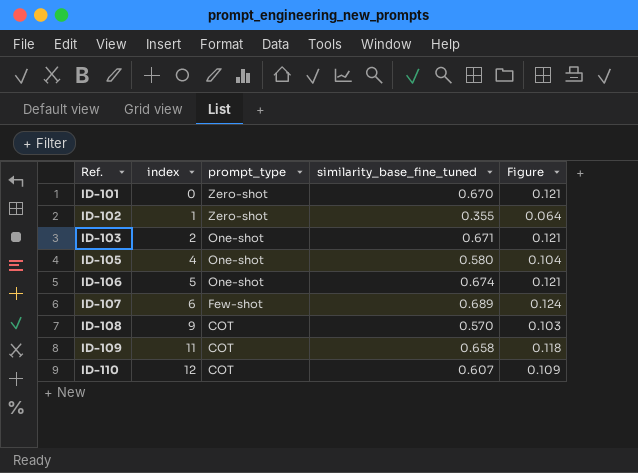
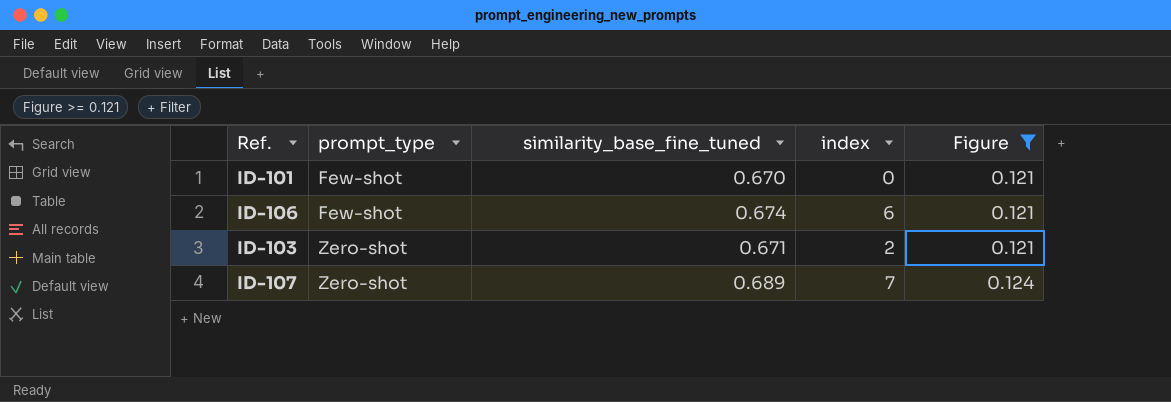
filter: none -> Figure >= 0.121
row order: Ref. ascending -> prompt_type ascending
column index | position: 2 -> 4
ID-101 | prompt_type: Zero-shot -> Few-shot
ID-106 | prompt_type: One-shot -> Few-shot
ID-106 | index: 5 -> 6
ID-103 | prompt_type: One-shot -> Zero-shot
ID-107 | prompt_type: Few-shot -> Zero-shot
ID-107 | index: 6 -> 7

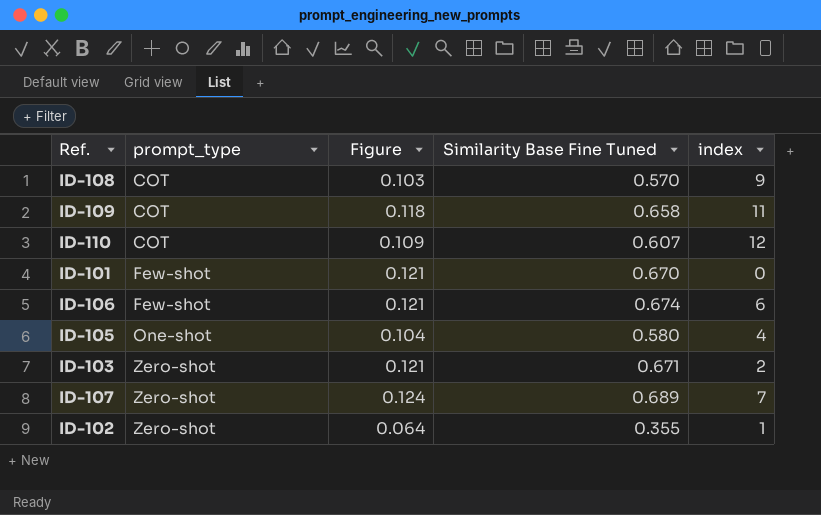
filter: Figure >= 0.121 -> none
column Figure | position: 5 -> 3
column name: similarity_base_fine_tuned -> Similarity Base Fine Tuned

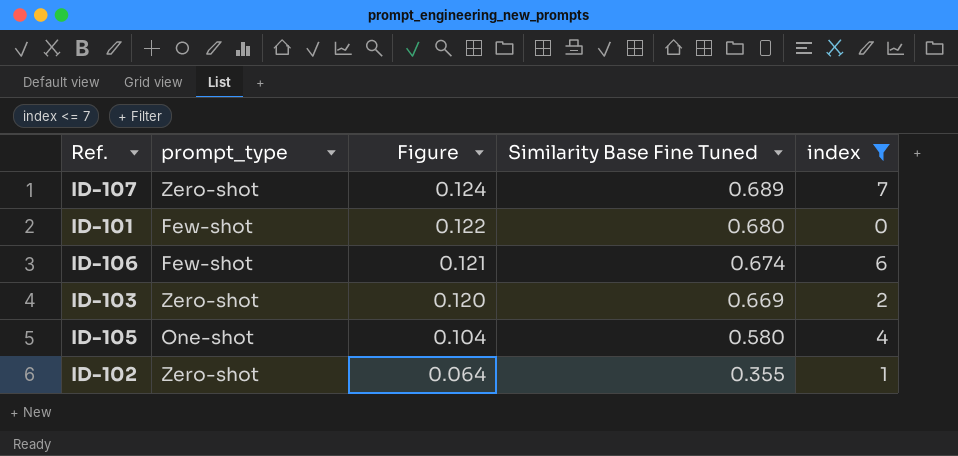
filter: none -> index <= 7
row order: prompt_type ascending -> Figure descending
ID-101 | Figure: 0.121 -> 0.122
ID-101 | Similarity Base Fine Tuned: 0.670 -> 0.680
ID-103 | Figure: 0.121 -> 0.120
ID-103 | Similarity Base Fine Tuned: 0.671 -> 0.669

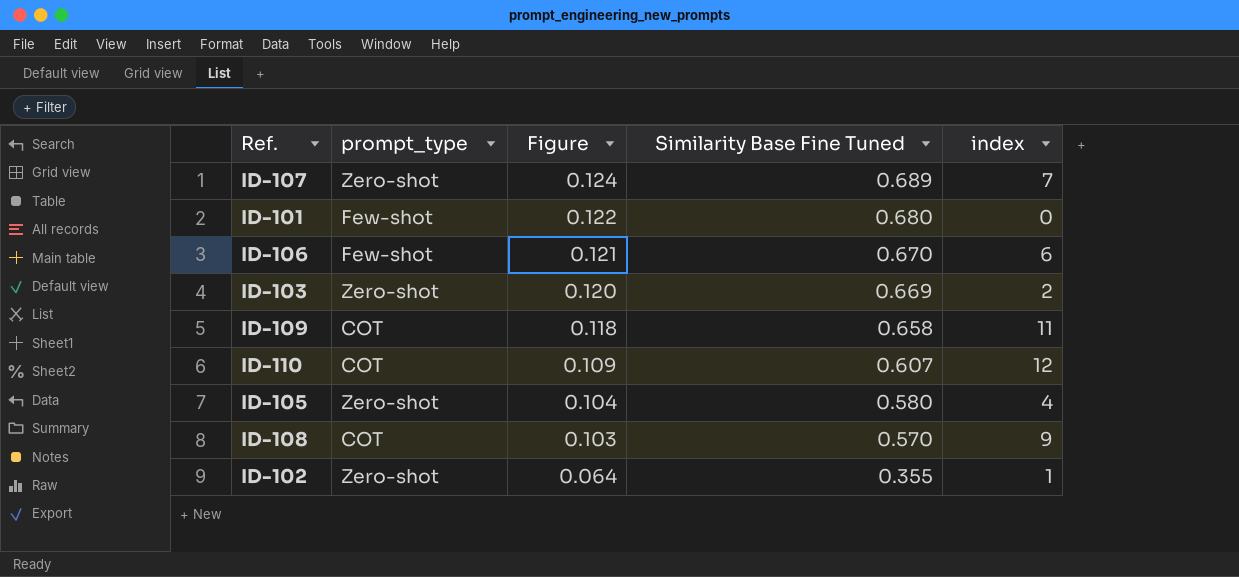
filter: index <= 7 -> none
ID-106 | Similarity Base Fine Tuned: 0.674 -> 0.670
ID-105 | prompt_type: One-shot -> Zero-shot

